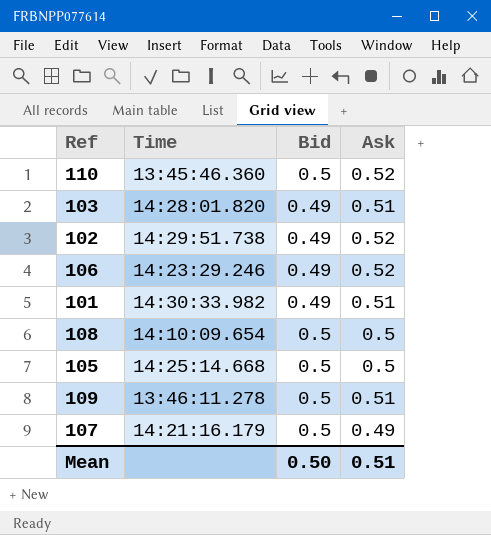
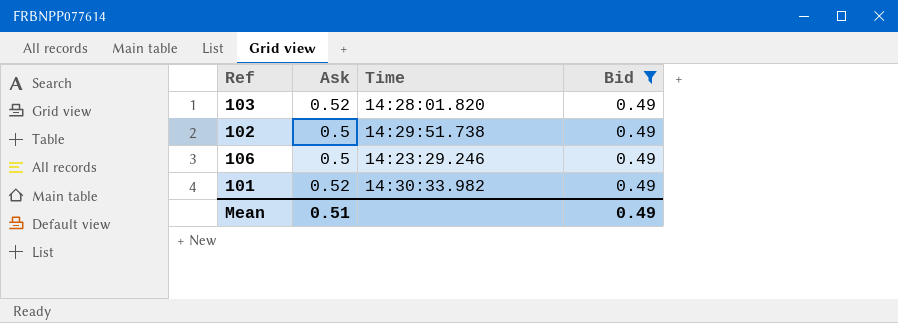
filter: none -> Bid = 0.49
column Ask | position: 4 -> 2
103 | Ask: 0.51 -> 0.52
102 | Ask: 0.52 -> 0.5
106 | Ask: 0.52 -> 0.5
101 | Ask: 0.51 -> 0.52
Mean | Bid: 0.50 -> 0.49

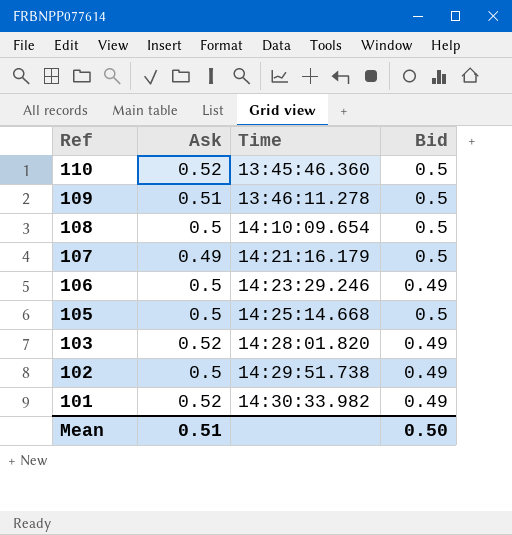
filter: Bid = 0.49 -> none
row order: none -> Ref descending
Mean | Bid: 0.49 -> 0.50

